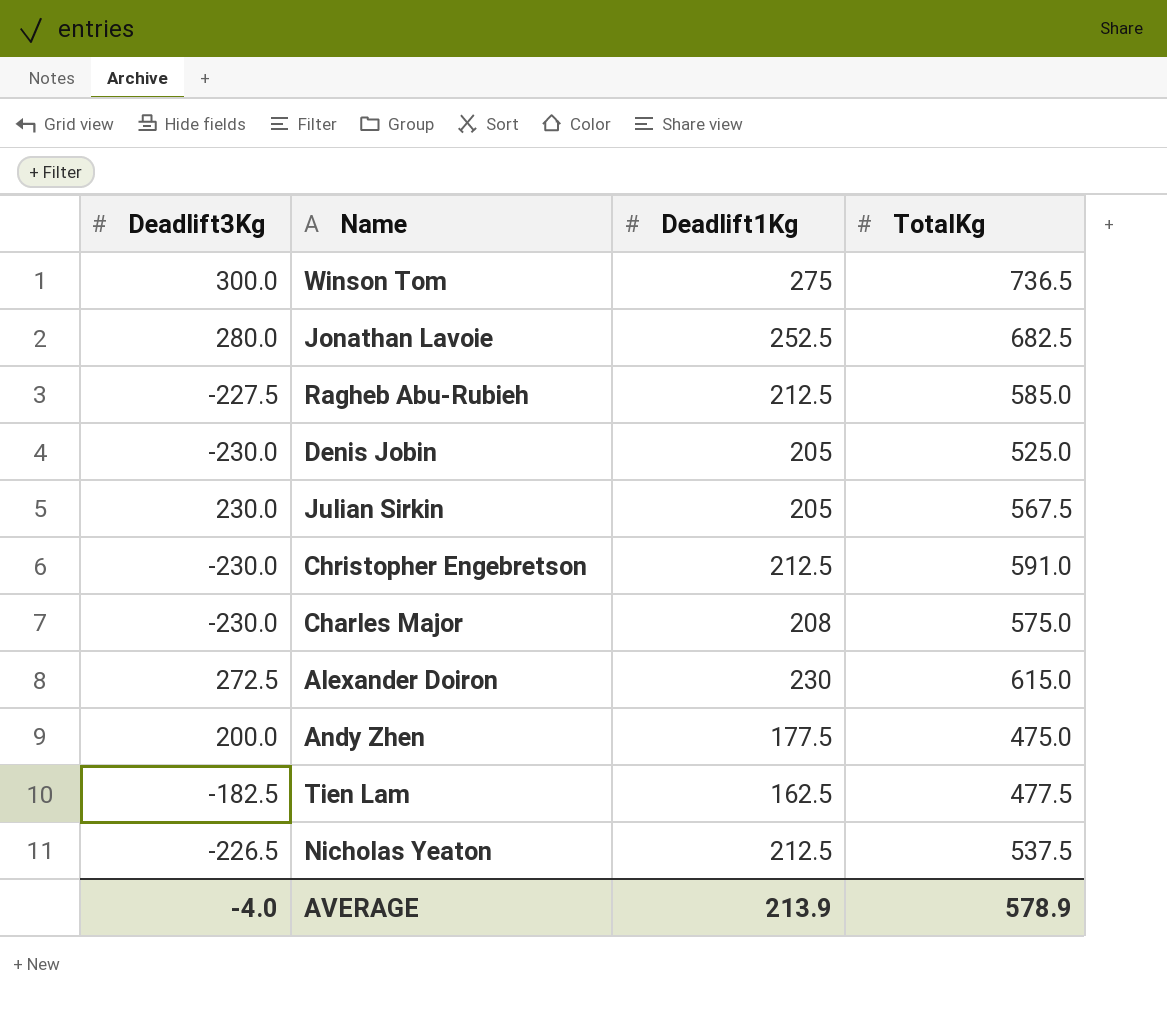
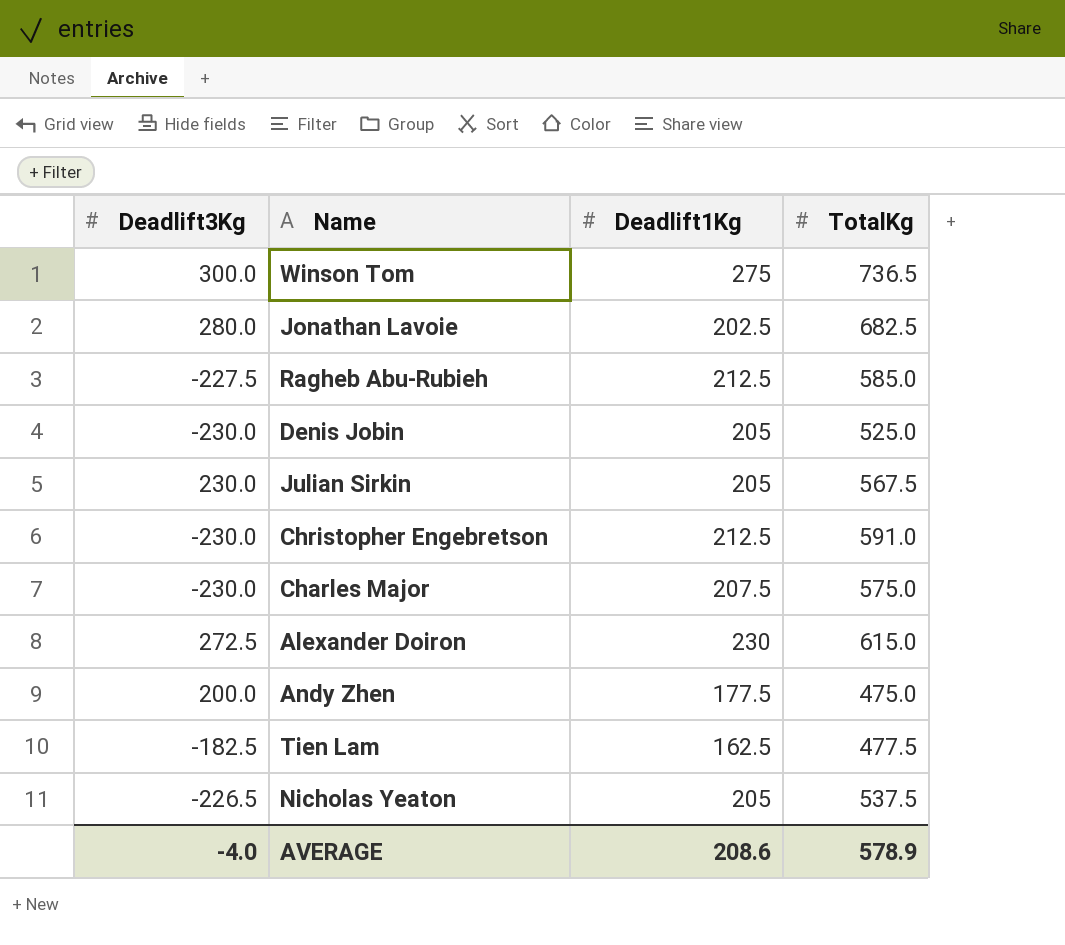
Jonathan Lavoie | Deadlift1Kg: 252.5 -> 202.5
Charles Major | Deadlift1Kg: 208 -> 207.5
Nicholas Yeaton | Deadlift1Kg: 212.5 -> 205
AVERAGE | Deadlift1Kg: 213.9 -> 208.6

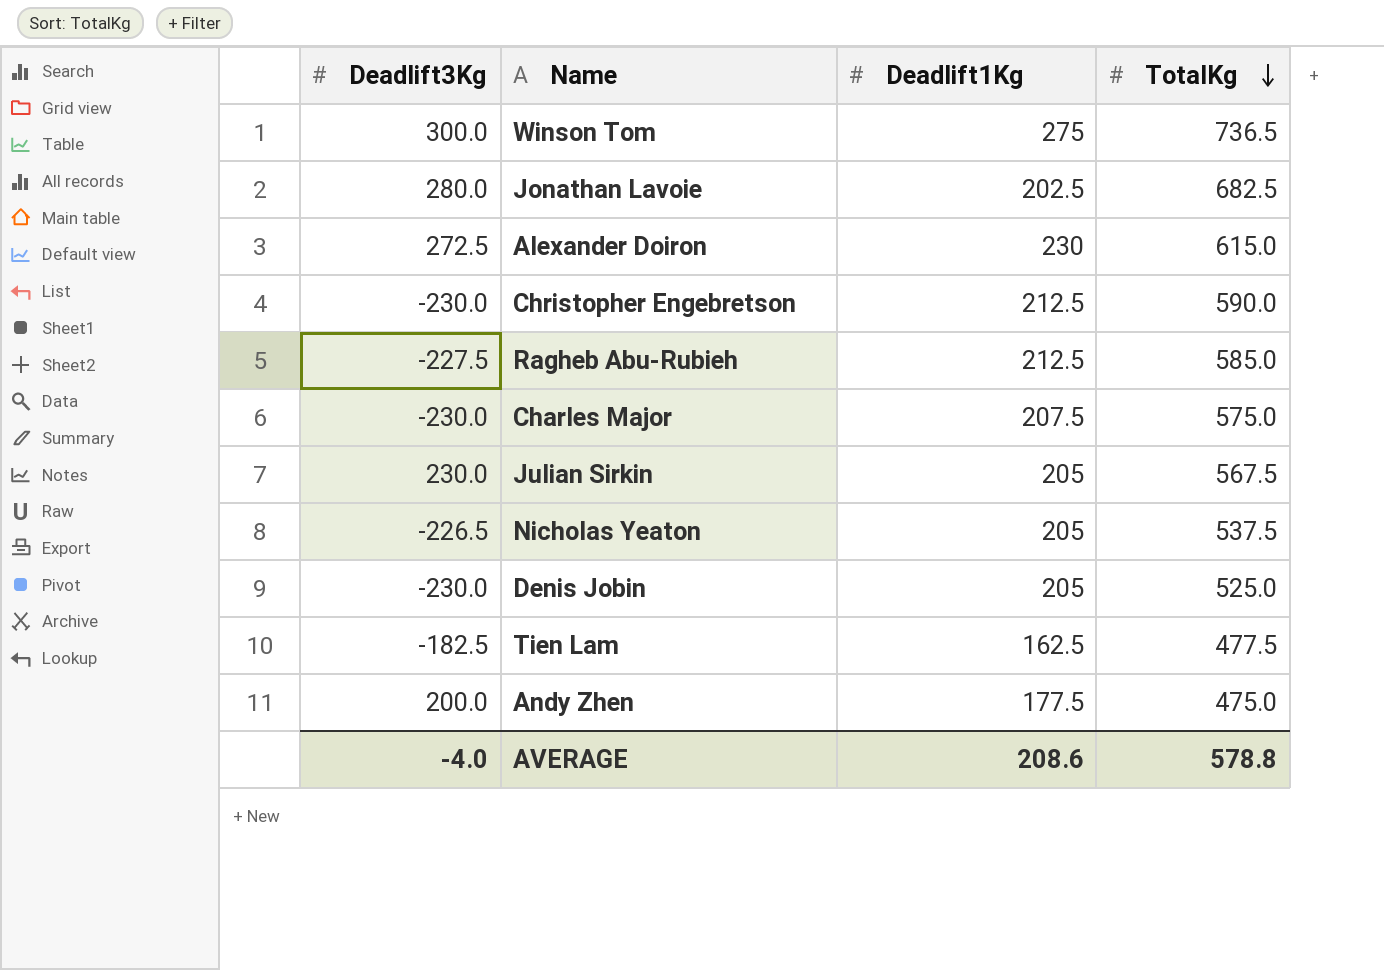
row order: none -> TotalKg descending
Christopher Engebretson | TotalKg: 591.0 -> 590.0
AVERAGE | TotalKg: 578.9 -> 578.8

